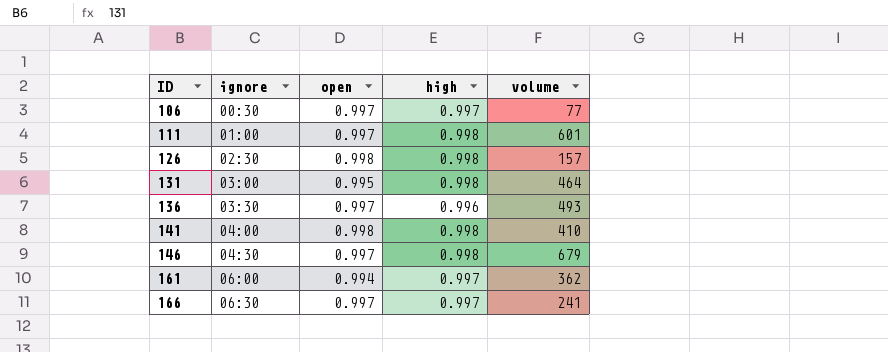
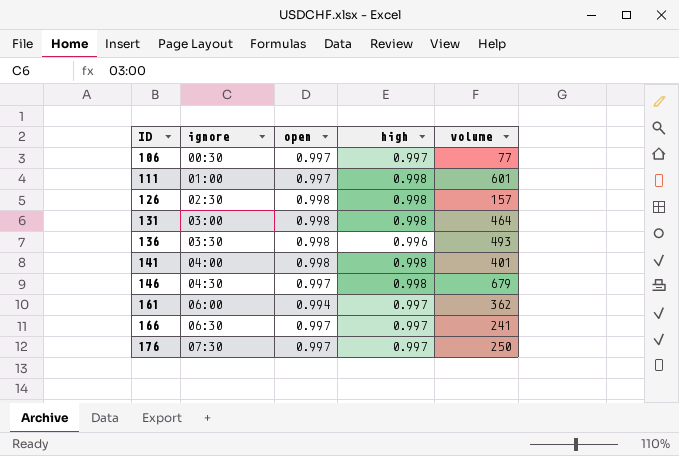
131 | open: 0.995 -> 0.998
136 | open: 0.997 -> 0.998
141 | volume: 410 -> 401
row 176: none -> 07:30 | 0.997 | 0.997 | 250

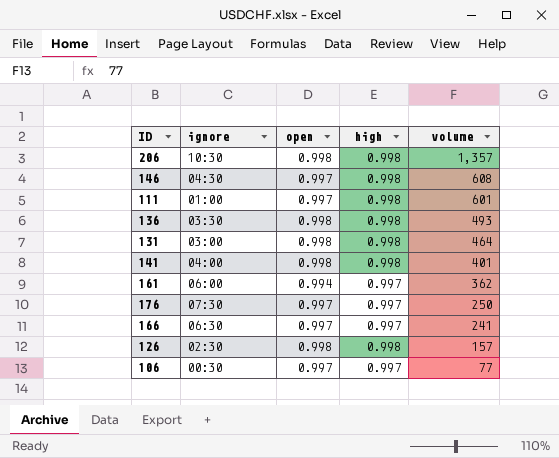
row order: ID ascending -> volume descending
row 206: none -> 10:30 | 0.998 | 0.998 | 1,357
146 | volume: 679 -> 608
136 | high: 0.996 -> 0.998

